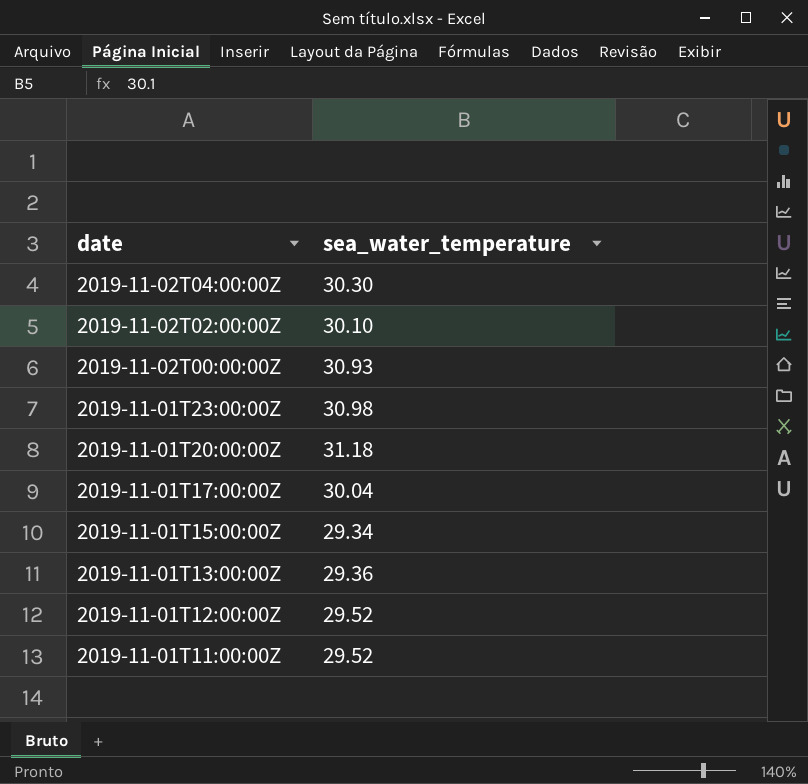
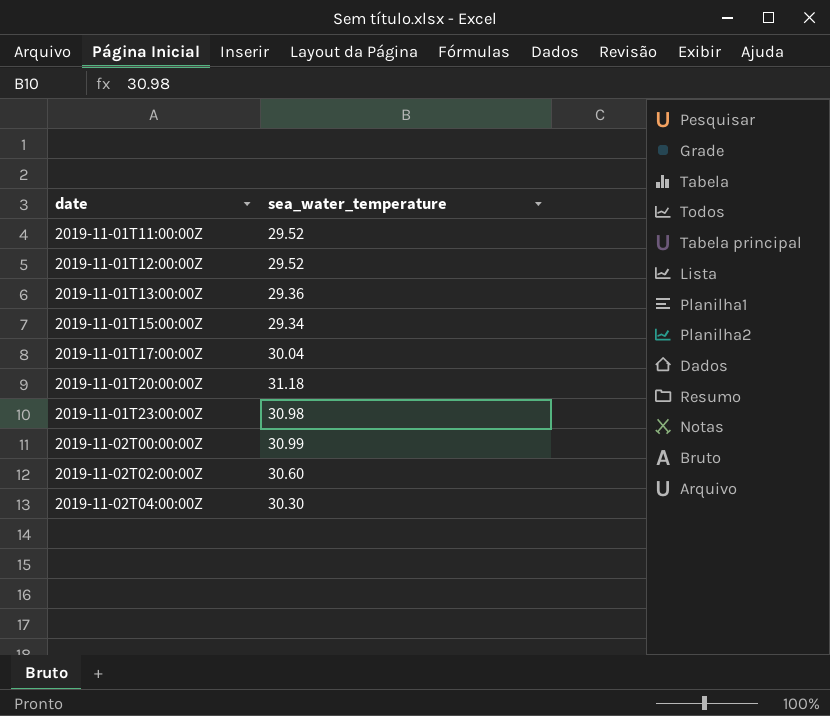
row order: date descending -> date ascending
2019-11-02T00:00:00Z | sea_water_temperature: 30.93 -> 30.99
2019-11-02T02:00:00Z | sea_water_temperature: 30.10 -> 30.60

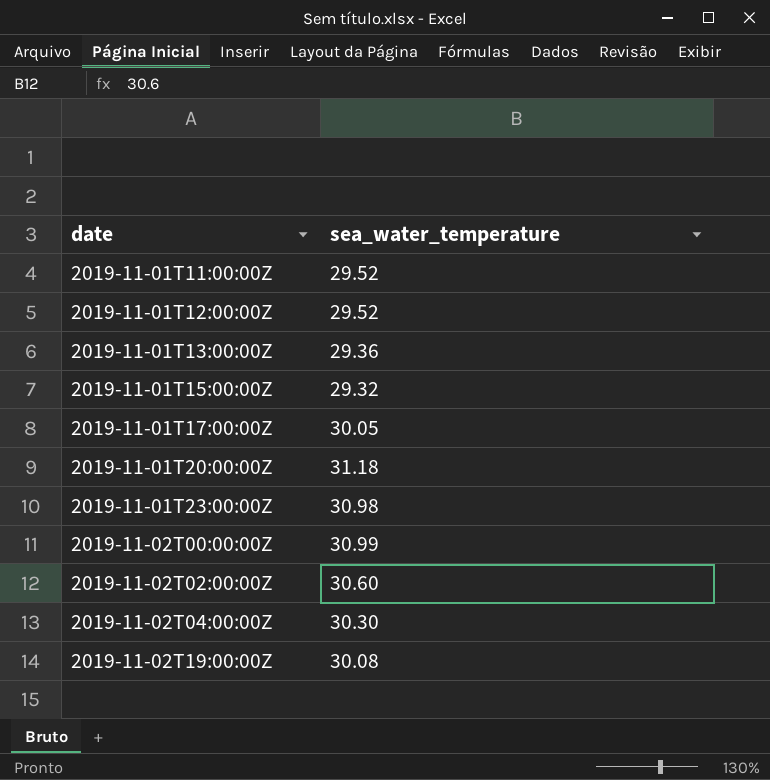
2019-11-01T15:00:00Z | sea_water_temperature: 29.34 -> 29.32
2019-11-01T17:00:00Z | sea_water_temperature: 30.04 -> 30.05
row 2019-11-02T19:00:00Z: none -> 30.08

